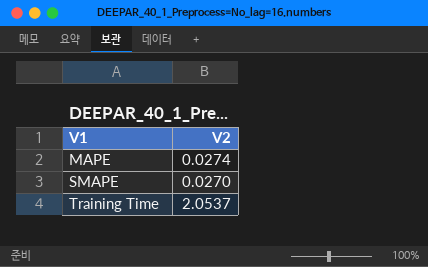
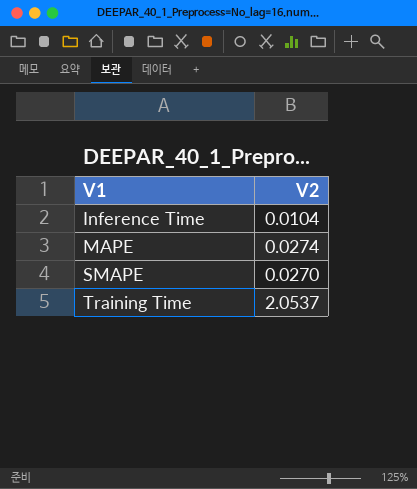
row Inference Time: none -> 0.0104

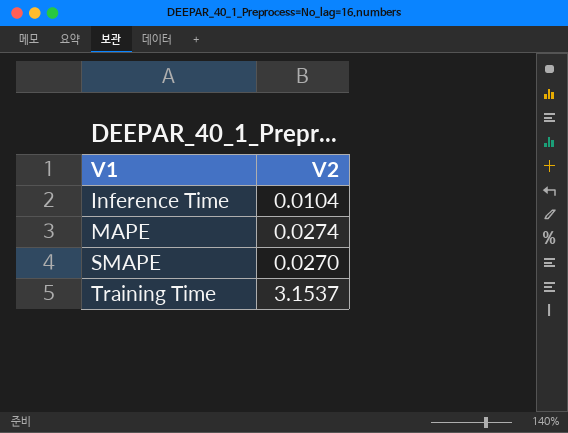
Training Time | V2: 2.0537 -> 3.1537

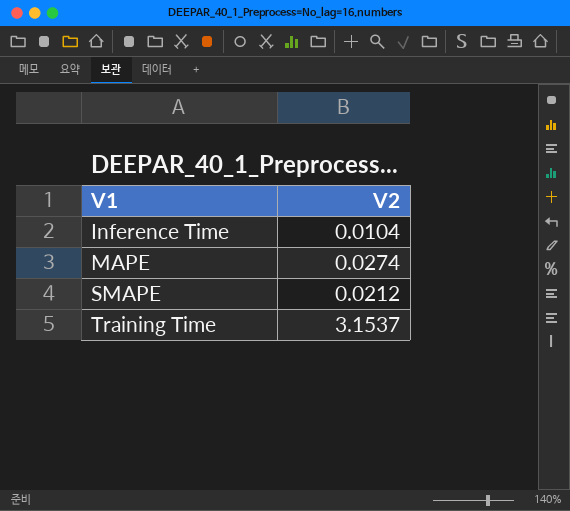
SMAPE | V2: 0.0270 -> 0.0212

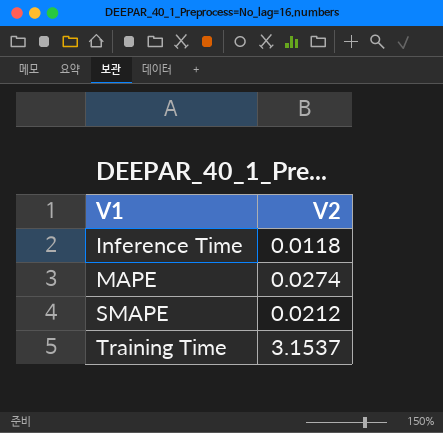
Inference Time | V2: 0.0104 -> 0.0118

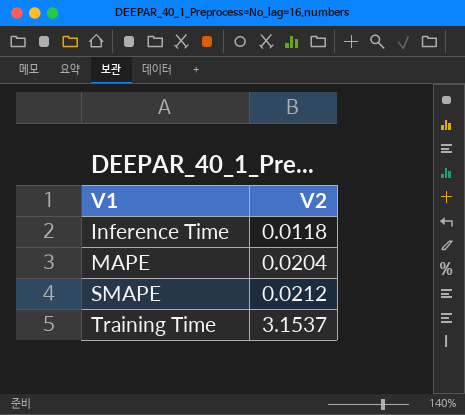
MAPE | V2: 0.0274 -> 0.0204

